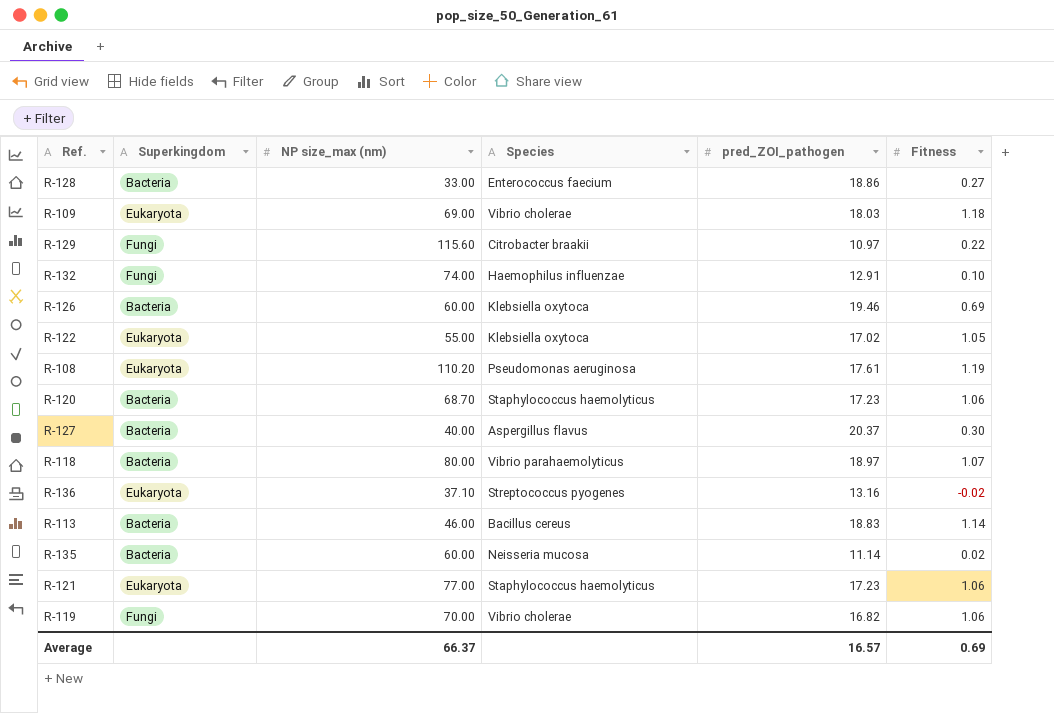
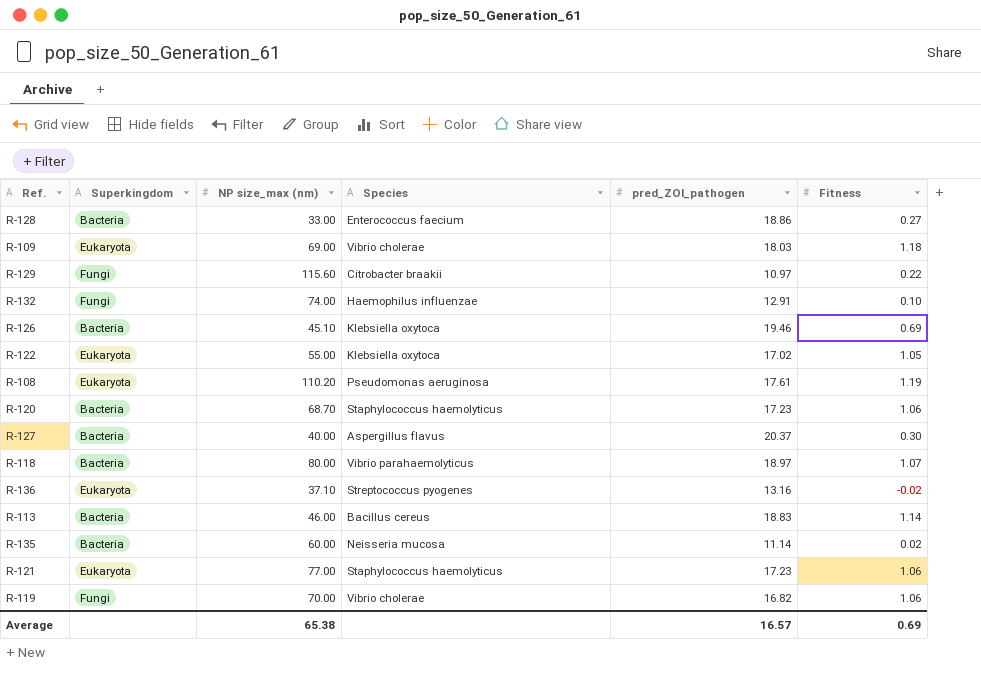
R-126 | NP size_max (nm): 60.00 -> 45.10
Average | NP size_max (nm): 66.37 -> 65.38

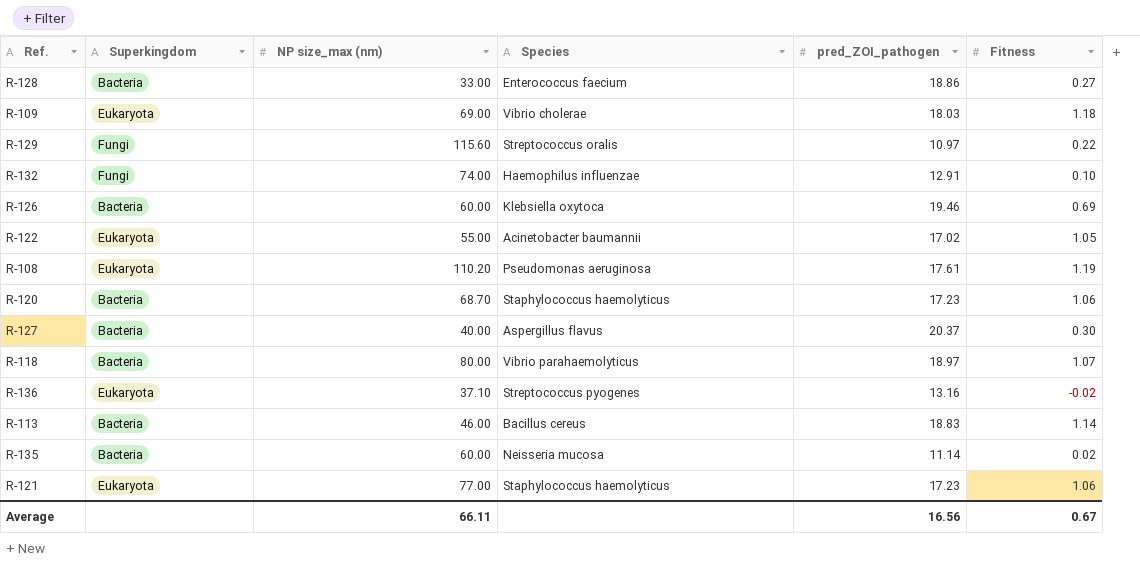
row R-119: Fungi | 70.00 | Vibrio cholerae | 16.82 | 1.06 -> none
R-129 | Species: Citrobacter braakii -> Streptococcus oralis
R-126 | NP size_max (nm): 45.10 -> 60.00
R-122 | Species: Klebsiella oxytoca -> Acinetobacter baumannii
Average | NP size_max (nm): 65.38 -> 66.11
Average | pred_ZOI_pathogen: 16.57 -> 16.56
Average | Fitness: 0.69 -> 0.67

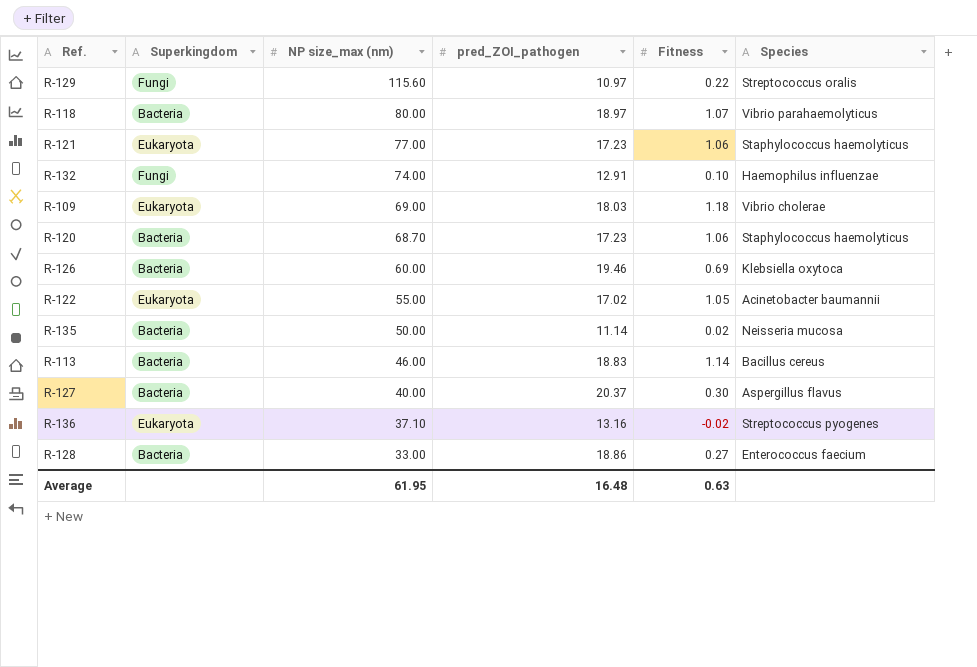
row order: none -> NP size_max (nm) descending
column Species | position: 4 -> 6
row R-108: Eukaryota | 110.20 | Pseudomonas aeruginosa | 17.61 | 1.19 -> none
R-135 | NP size_max (nm): 60.00 -> 50.00
Average | NP size_max (nm): 66.11 -> 61.95
Average | pred_ZOI_pathogen: 16.56 -> 16.48
Average | Fitness: 0.67 -> 0.63

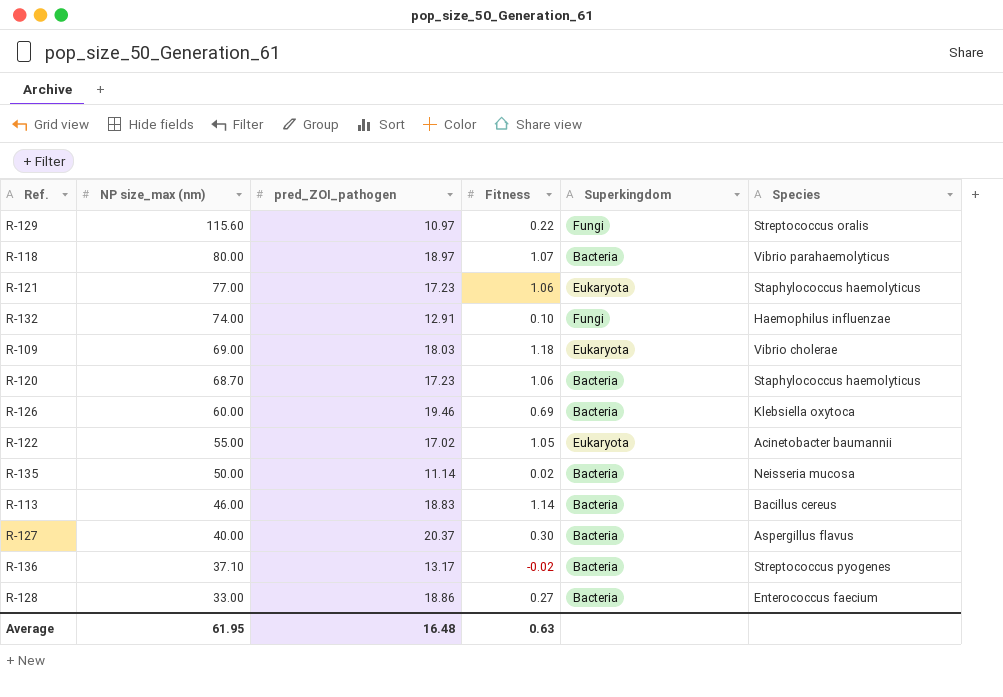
column Superkingdom | position: 2 -> 5
R-136 | pred_ZOI_pathogen: 13.16 -> 13.17
R-136 | Superkingdom: Eukaryota -> Bacteria

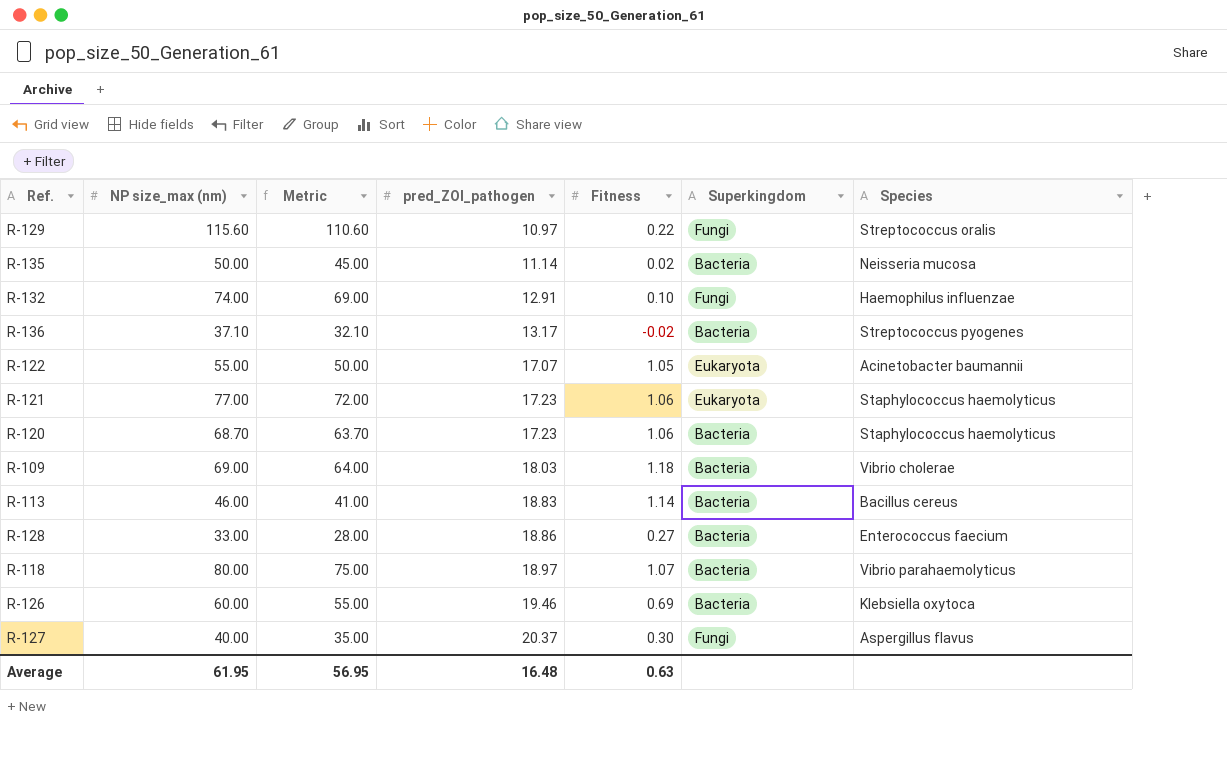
row order: NP size_max (nm) descending -> pred_ZOI_pathogen ascending
column Metric | formula: none -> [NP size_max (nm)] - 5
R-122 | pred_ZOI_pathogen: 17.02 -> 17.07
R-109 | Superkingdom: Eukaryota -> Bacteria
R-127 | Superkingdom: Bacteria -> Fungi

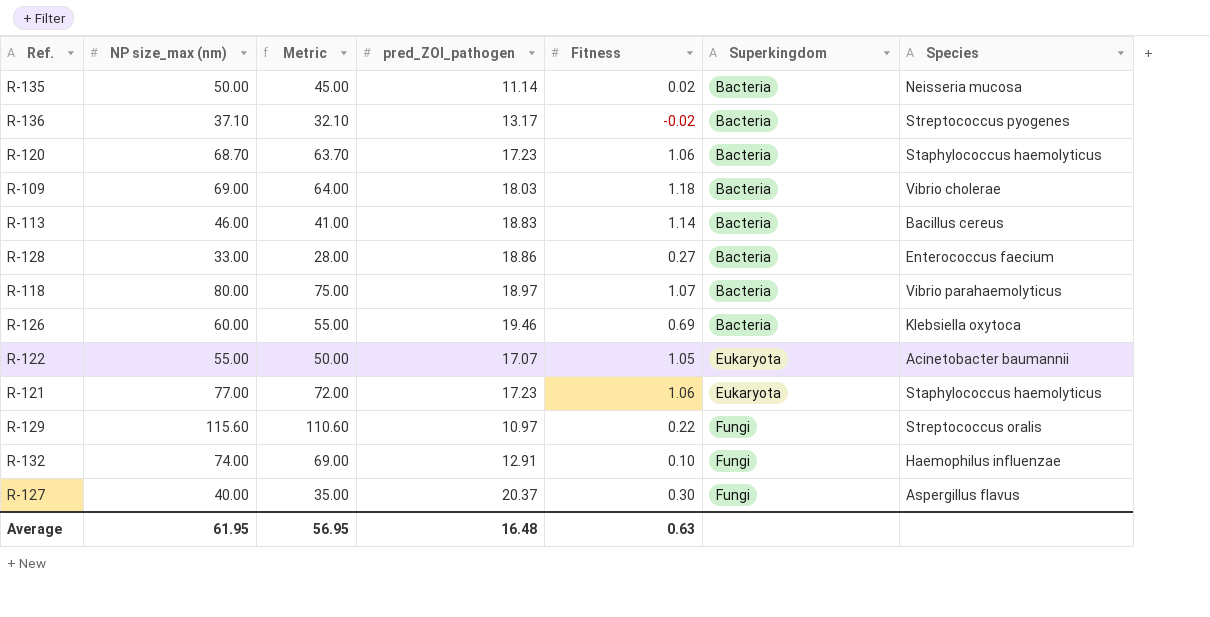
row order: pred_ZOI_pathogen ascending -> Superkingdom ascending

